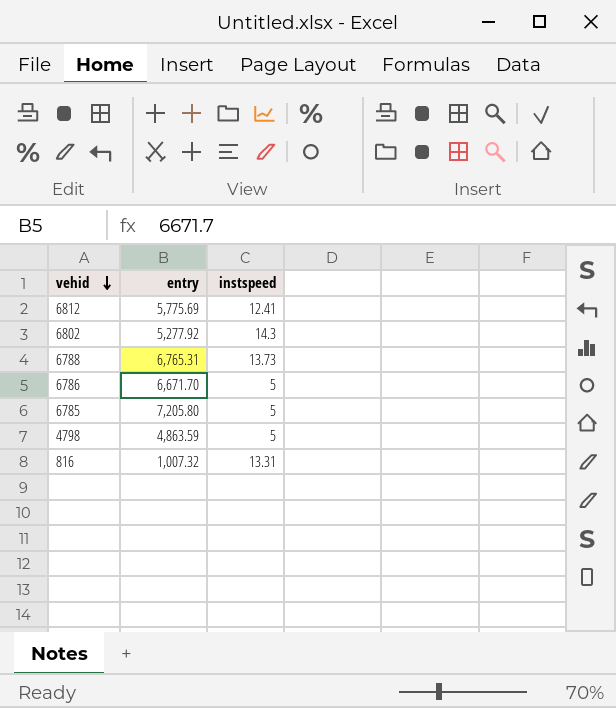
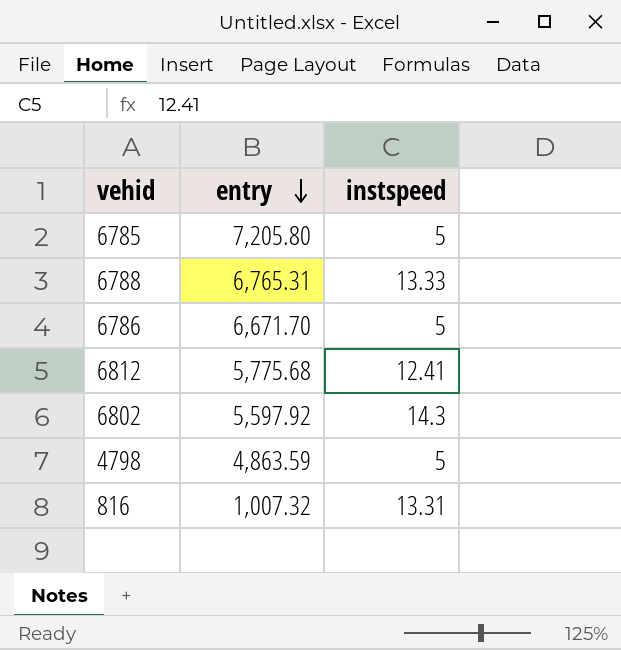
row order: vehid descending -> entry descending
6788 | instspeed: 13.73 -> 13.33
6812 | entry: 5,775.69 -> 5,775.68
6802 | entry: 5,277.92 -> 5,597.92

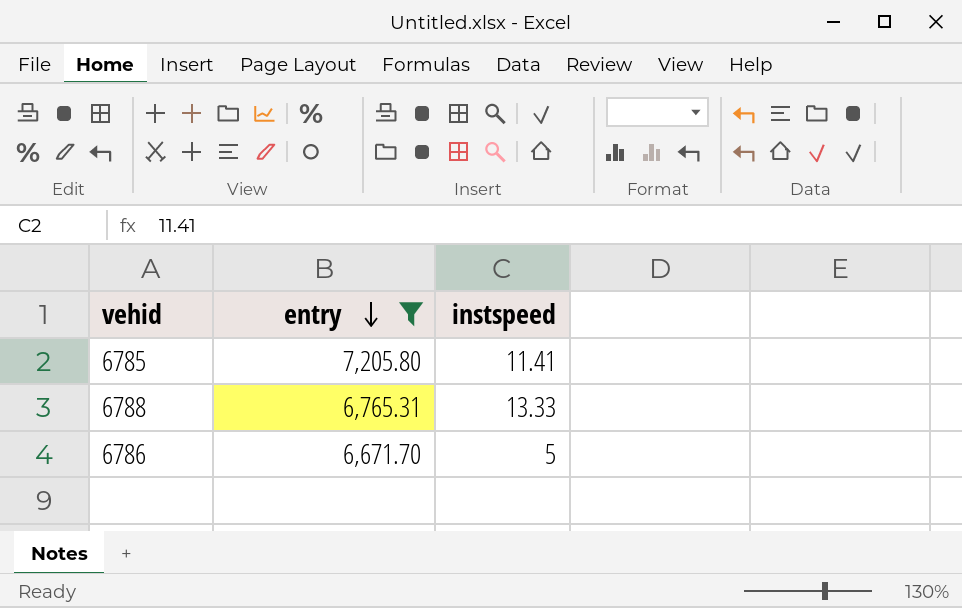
filter: none -> entry >= 6,671.70
6785 | instspeed: 5 -> 11.41

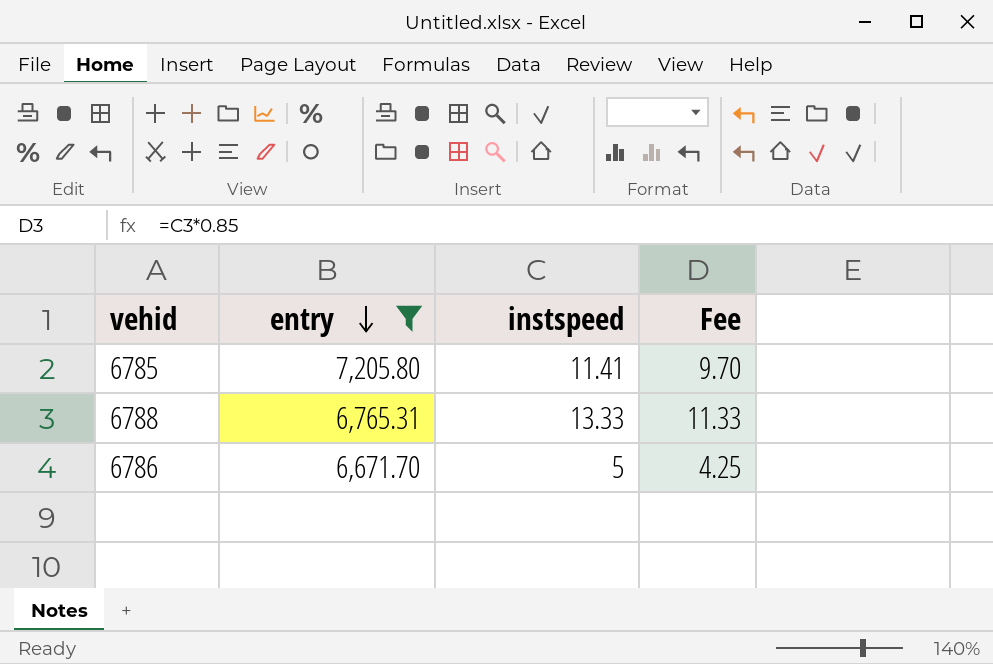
column Fee | formula: none -> [instspeed] * 0.85

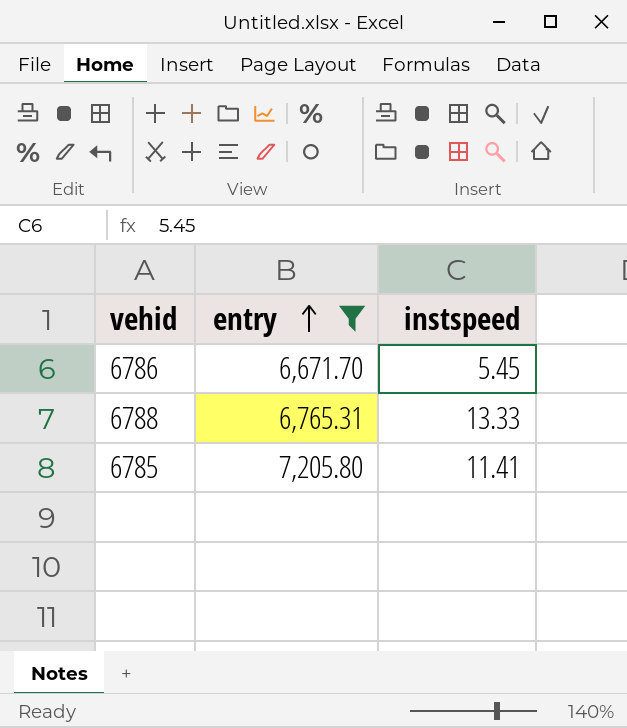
row order: entry descending -> entry ascending
column Fee | formula: [instspeed] * 0.85 -> none
6786 | instspeed: 5 -> 5.45

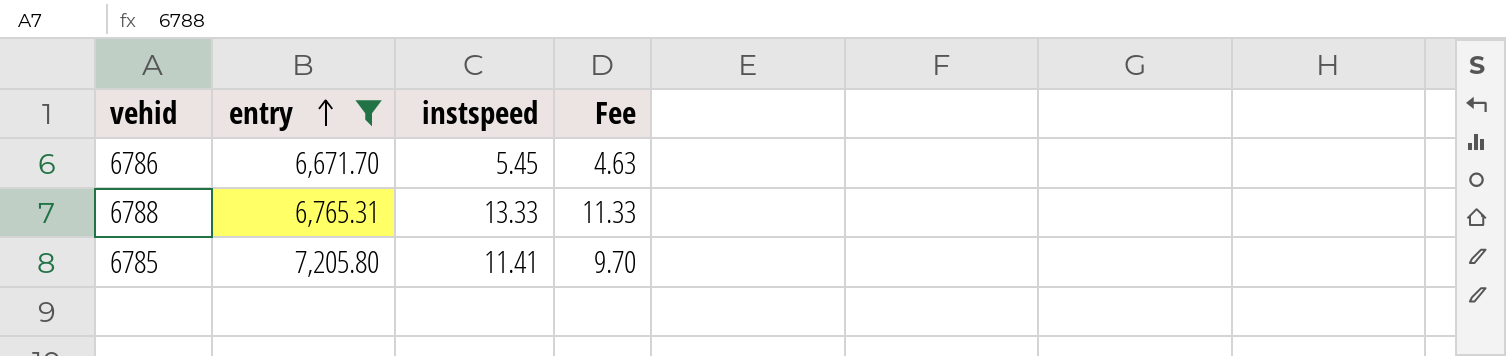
column Fee | formula: none -> [instspeed] * 0.85

